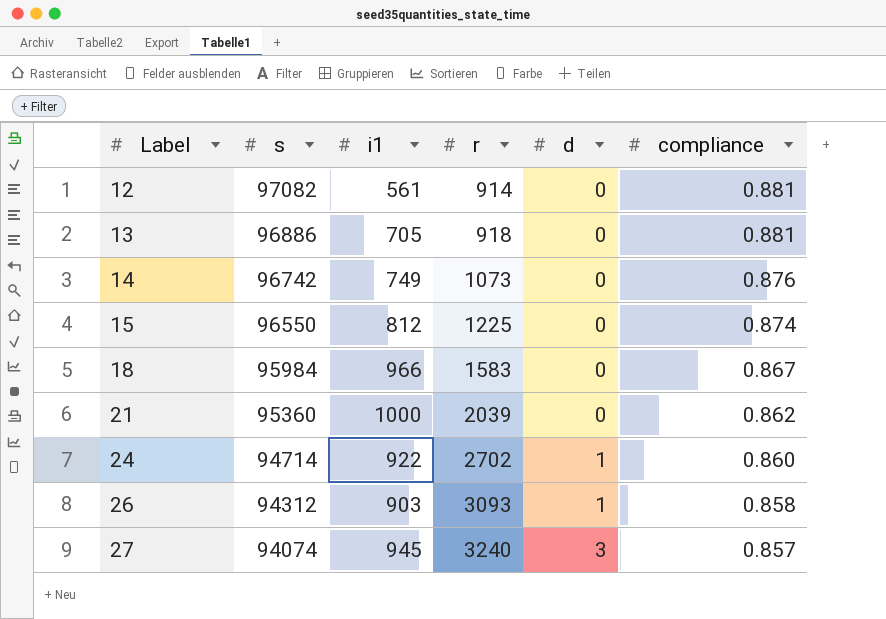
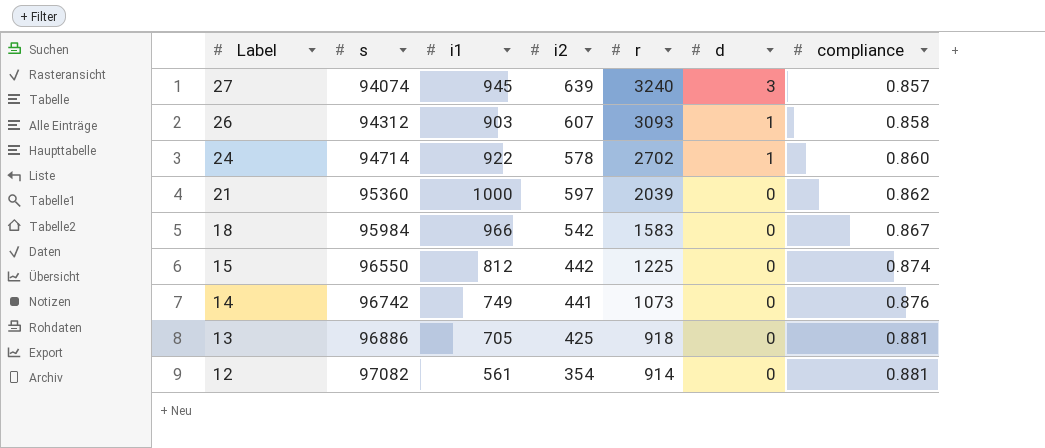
row order: Label ascending -> Label descending
column i2 | position: none -> 4

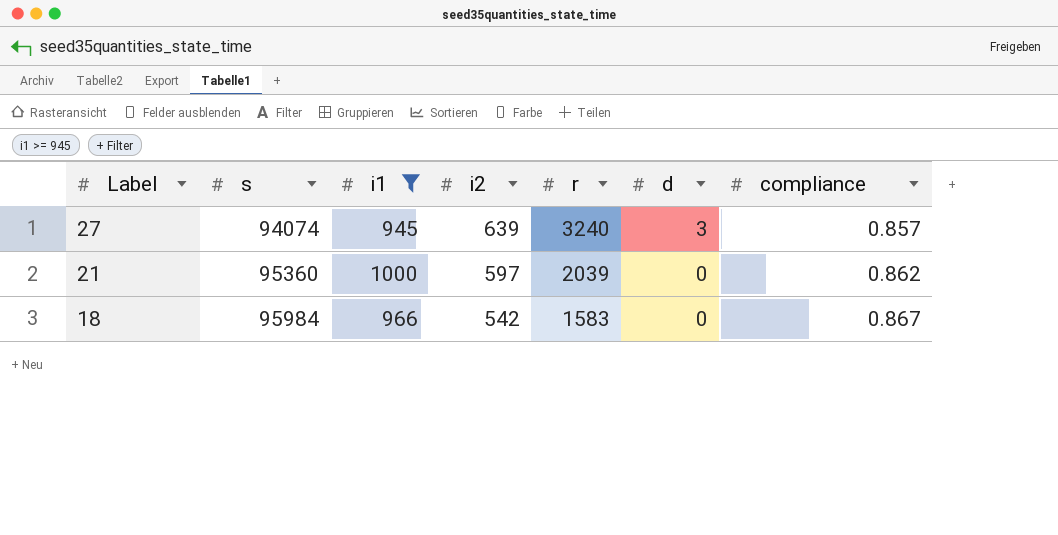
filter: none -> i1 >= 945

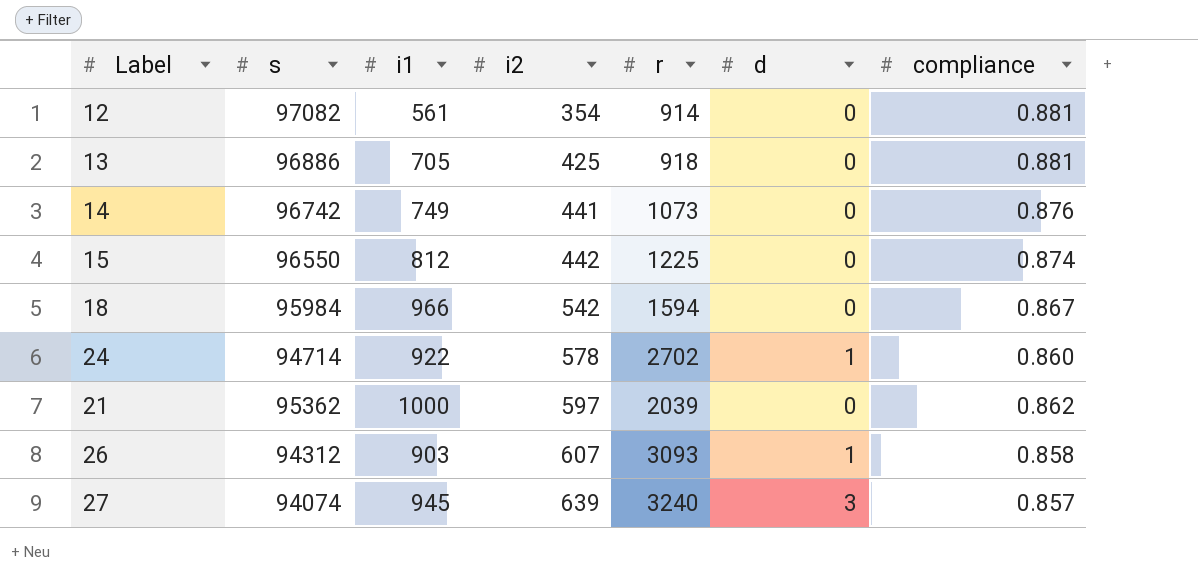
filter: i1 >= 945 -> none
row order: Label descending -> i2 ascending
18 | r: 1583 -> 1594
21 | s: 95360 -> 95362

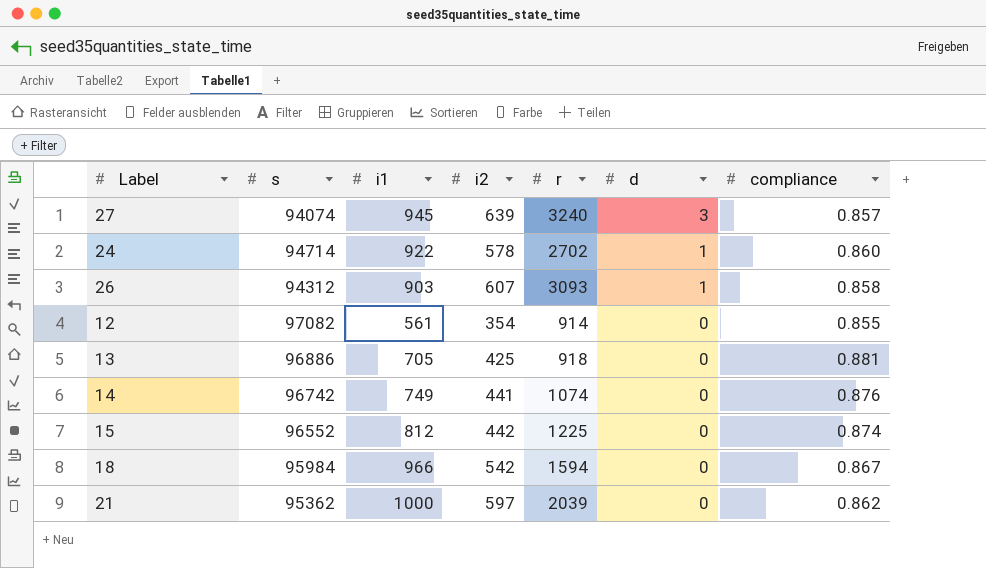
row order: i2 ascending -> d descending
12 | compliance: 0.881 -> 0.855
14 | r: 1073 -> 1074
15 | s: 96550 -> 96552

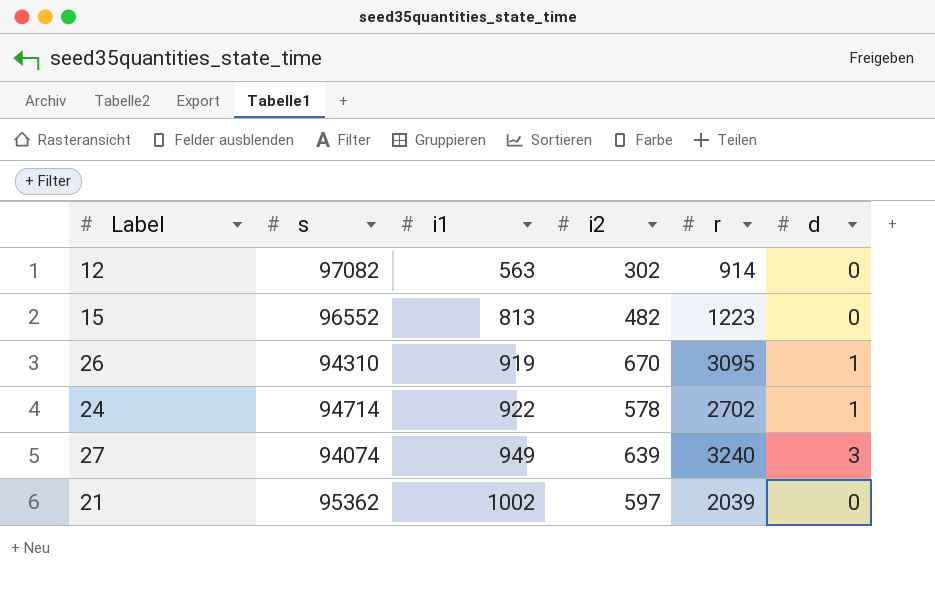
row order: d descending -> i1 ascending
column compliance | position: 7 -> none
row 13: 96886 | 705 | 425 | 918 | 0 | 0.881 -> none
row 14: 96742 | 749 | 441 | 1074 | 0 | 0.876 -> none
row 18: 95984 | 966 | 542 | 1594 | 0 | 0.867 -> none
12 | i1: 561 -> 563
12 | i2: 354 -> 302
15 | i1: 812 -> 813
15 | i2: 442 -> 482
15 | r: 1225 -> 1223
26 | s: 94312 -> 94310
26 | i1: 903 -> 919
26 | i2: 607 -> 670
26 | r: 3093 -> 3095
27 | i1: 945 -> 949
21 | i1: 1000 -> 1002

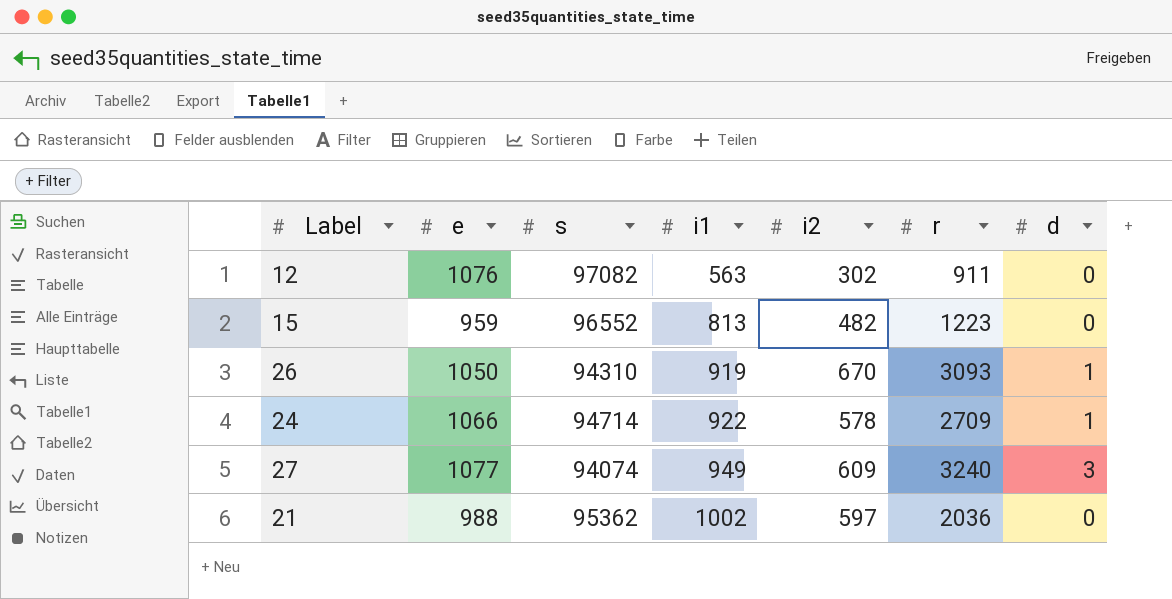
column e | position: none -> 2
12 | r: 914 -> 911
26 | r: 3095 -> 3093
24 | r: 2702 -> 2709
27 | i2: 639 -> 609
21 | r: 2039 -> 2036

